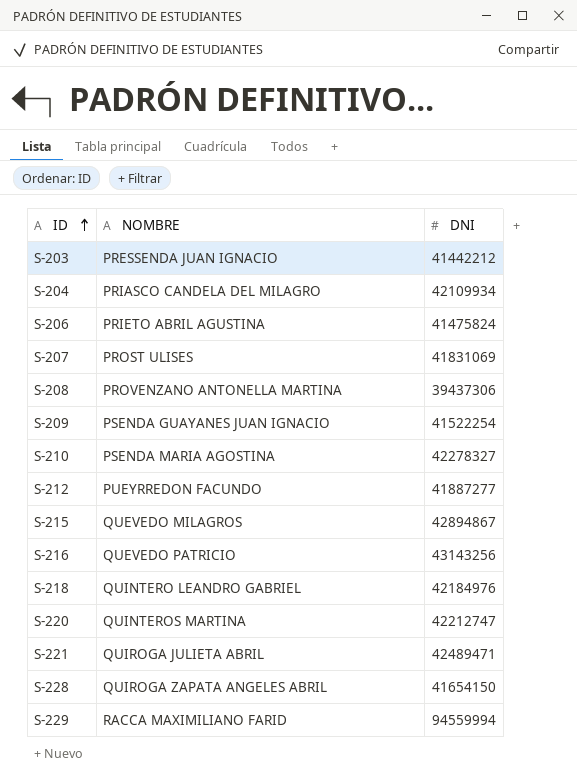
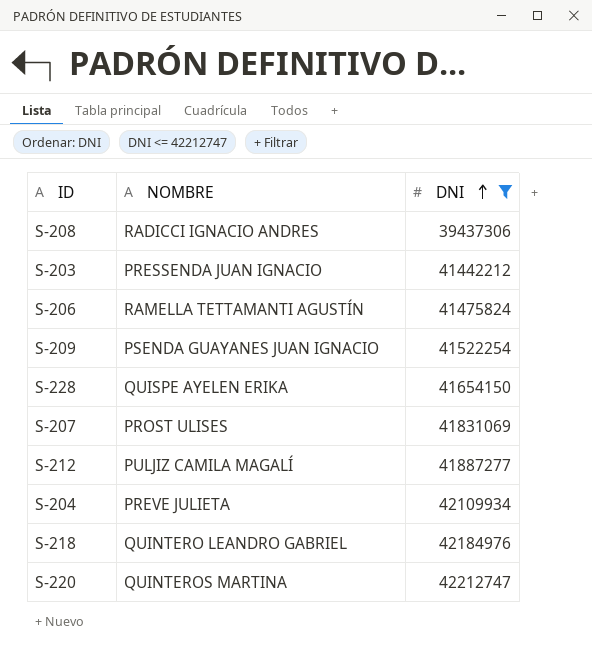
filter: none -> DNI <= 42212747
row order: ID ascending -> DNI ascending
S-208 | NOMBRE: PROVENZANO ANTONELLA MARTINA -> RADICCI IGNACIO ANDRES
S-206 | NOMBRE: PRIETO ABRIL AGUSTINA -> RAMELLA TETTAMANTI AGUSTÍN
S-228 | NOMBRE: QUIROGA ZAPATA ANGELES ABRIL -> QUISPE AYELEN ERIKA
S-212 | NOMBRE: PUEYRREDON FACUNDO -> PULJIZ CAMILA MAGALÍ
S-204 | NOMBRE: PRIASCO CANDELA DEL MILAGRO -> PREVE JULIETA

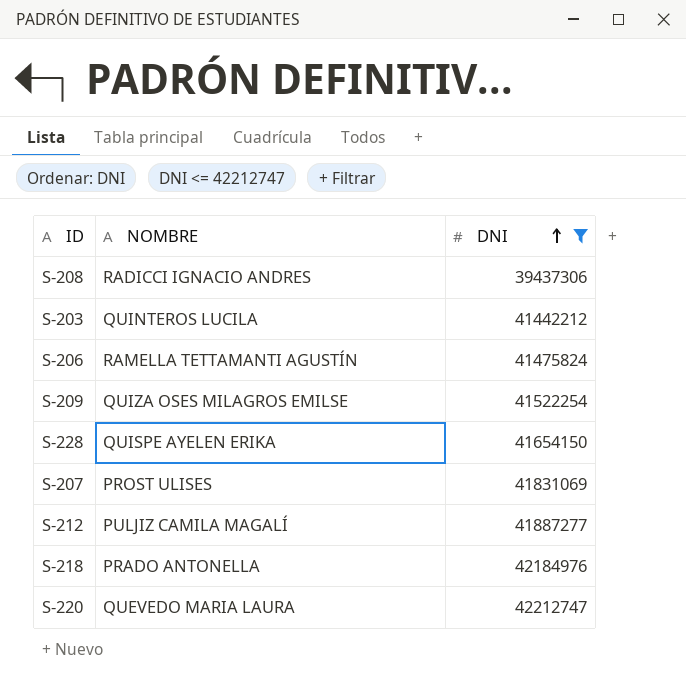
row S-204: PREVE JULIETA | 42109934 -> none
S-203 | NOMBRE: PRESSENDA JUAN IGNACIO -> QUINTEROS LUCILA
S-209 | NOMBRE: PSENDA GUAYANES JUAN IGNACIO -> QUIZA OSES MILAGROS EMILSE
S-218 | NOMBRE: QUINTERO LEANDRO GABRIEL -> PRADO ANTONELLA
S-220 | NOMBRE: QUINTEROS MARTINA -> QUEVEDO MARIA LAURA

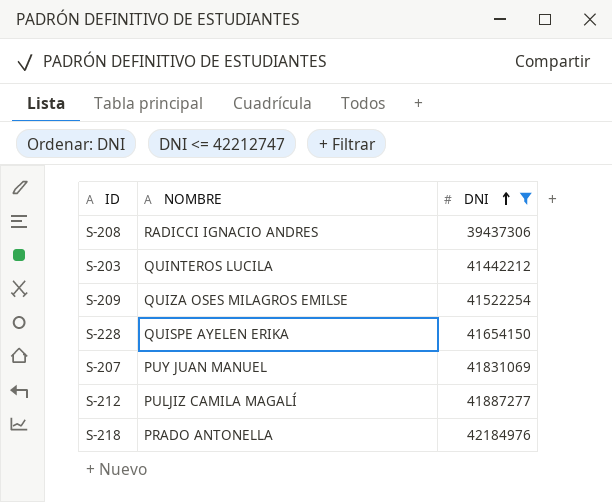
row S-206: RAMELLA TETTAMANTI AGUSTÍN | 41475824 -> none
row S-220: QUEVEDO MARIA LAURA | 42212747 -> none
S-207 | NOMBRE: PROST ULISES -> PUY JUAN MANUEL

